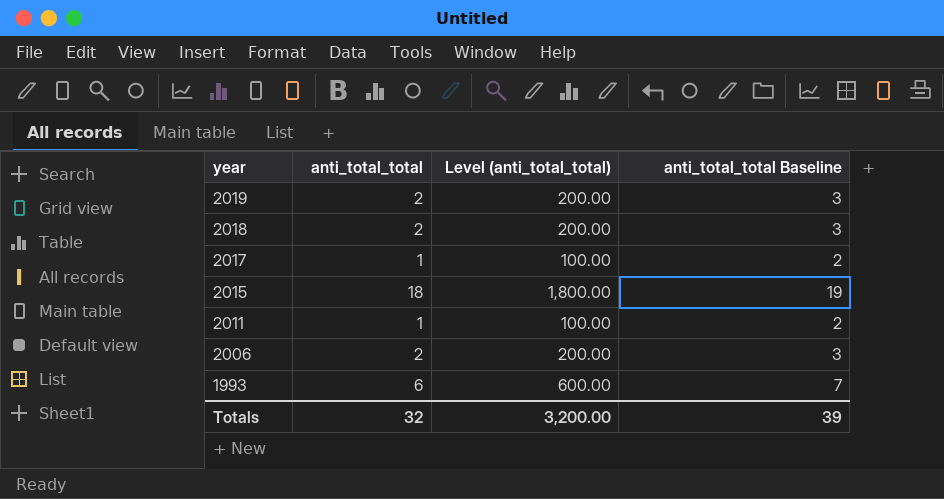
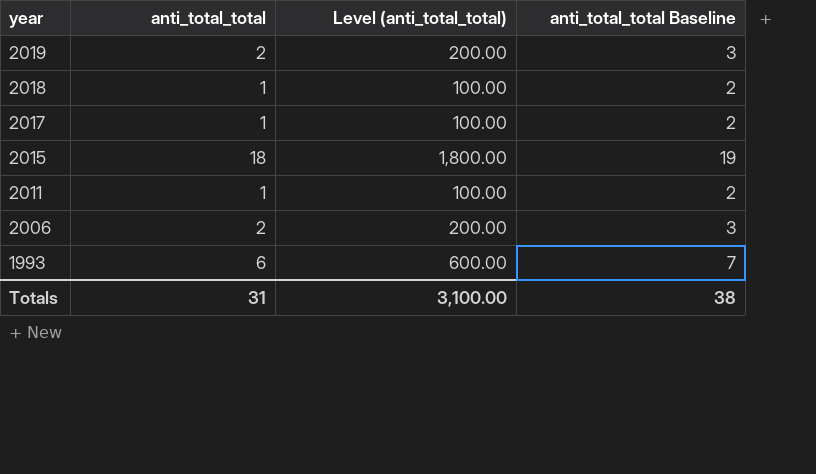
2018 | anti_total_total: 2 -> 1
2018 | Level (anti_total_total): 200.00 -> 100.00
2018 | anti_total_total Baseline: 3 -> 2
Totals | anti_total_total: 32 -> 31
Totals | Level (anti_total_total): 3,200.00 -> 3,100.00
Totals | anti_total_total Baseline: 39 -> 38

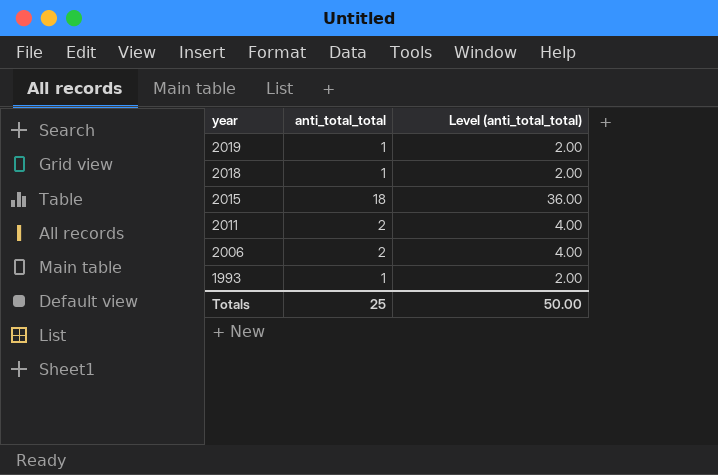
column anti_total_total Baseline | formula: [anti_total_total] + 1 -> none
column Level (anti_total_total) | formula: [anti_total_total] * 100 -> [anti_total_total] * 2
row 2017: 1 | 100.00 | 2 -> none
2019 | anti_total_total: 2 -> 1
2011 | anti_total_total: 1 -> 2
1993 | anti_total_total: 6 -> 1
Totals | anti_total_total: 31 -> 25
Totals | Level (anti_total_total): 3,100.00 -> 50.00

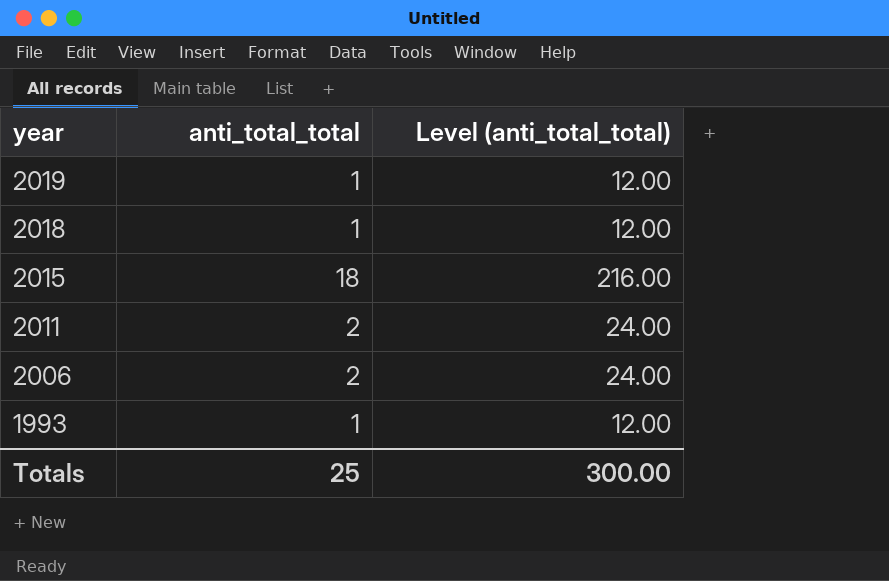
column Level (anti_total_total) | formula: [anti_total_total] * 2 -> [anti_total_total] * 12
Totals | Level (anti_total_total): 50.00 -> 300.00

